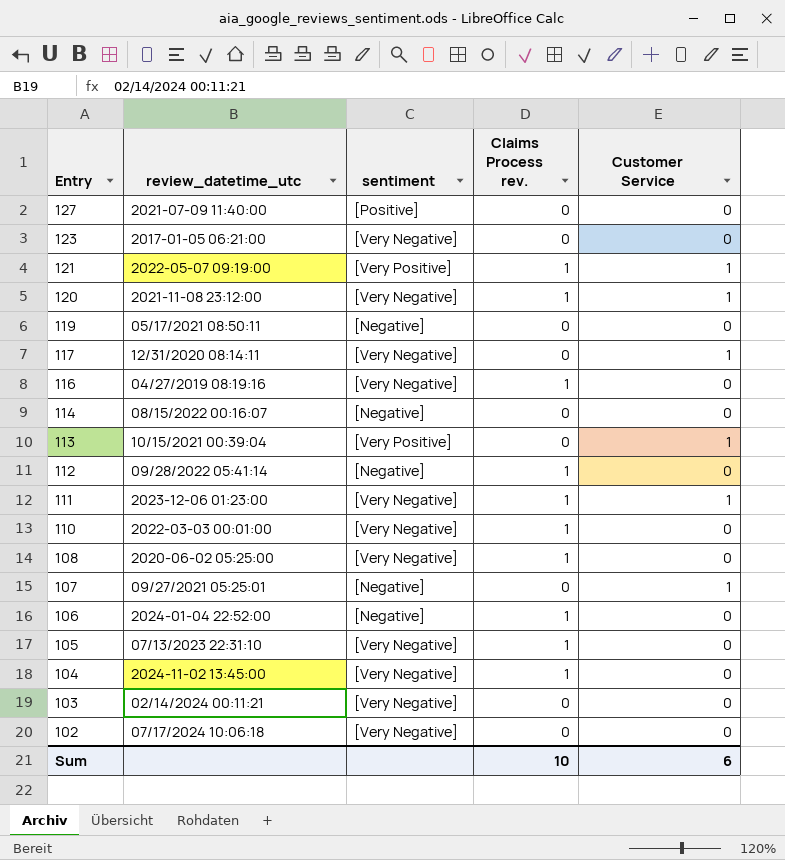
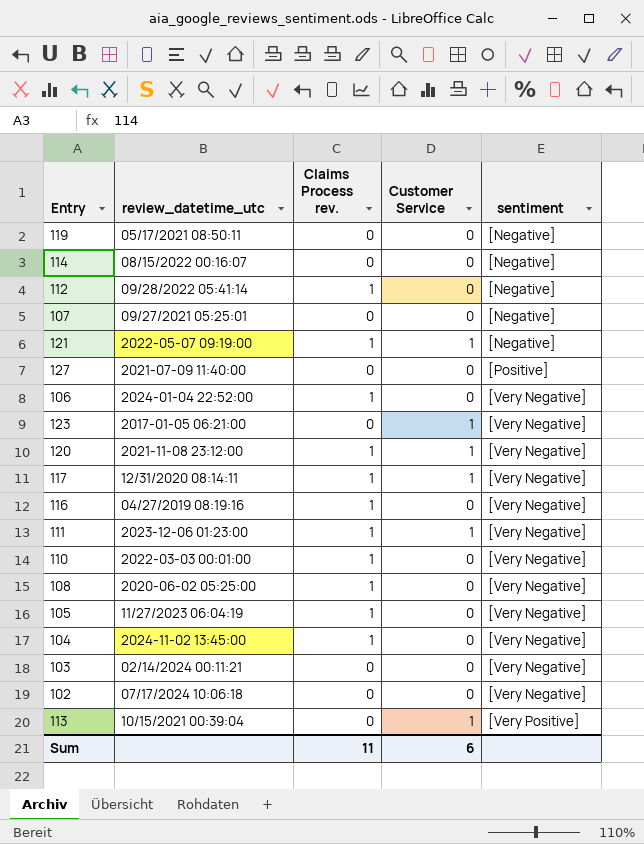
row order: Entry descending -> sentiment ascending
column sentiment | position: 3 -> 5
107 | Customer Service: 1 -> 0
121 | sentiment: [Very Positive] -> [Negative]
106 | sentiment: [Negative] -> [Very Negative]
123 | Customer Service: 0 -> 1
117 | Claims Process rev.: 0 -> 1
105 | review_datetime_utc: 07/13/2023 22:31:10 -> 11/27/2023 06:04:19
Sum | Claims Process rev.: 10 -> 11

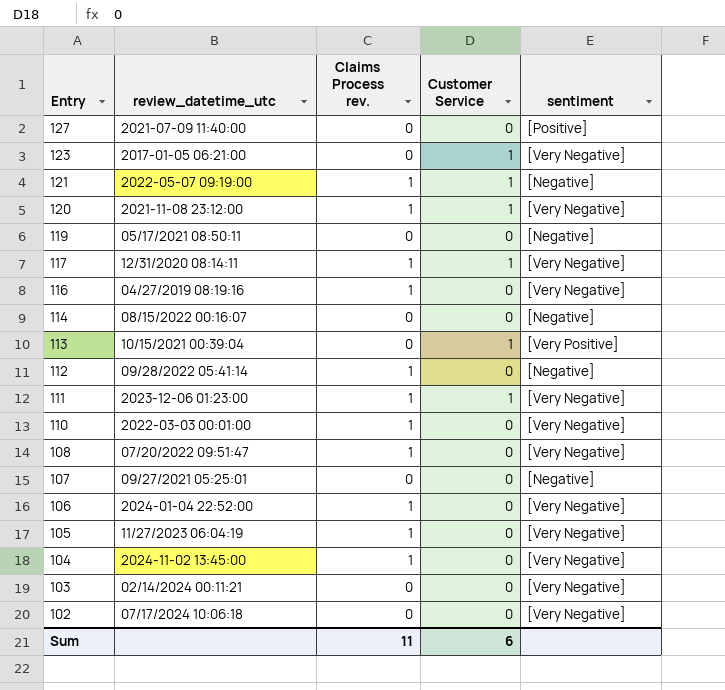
row order: sentiment ascending -> Entry descending
108 | review_datetime_utc: 2020-06-02 05:25:00 -> 07/20/2022 09:51:47

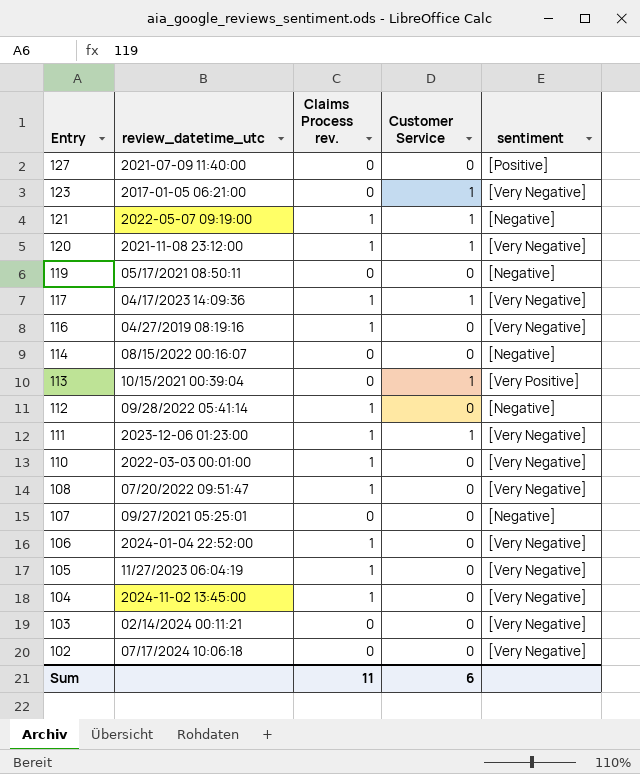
117 | review_datetime_utc: 12/31/2020 08:14:11 -> 04/17/2023 14:09:36

